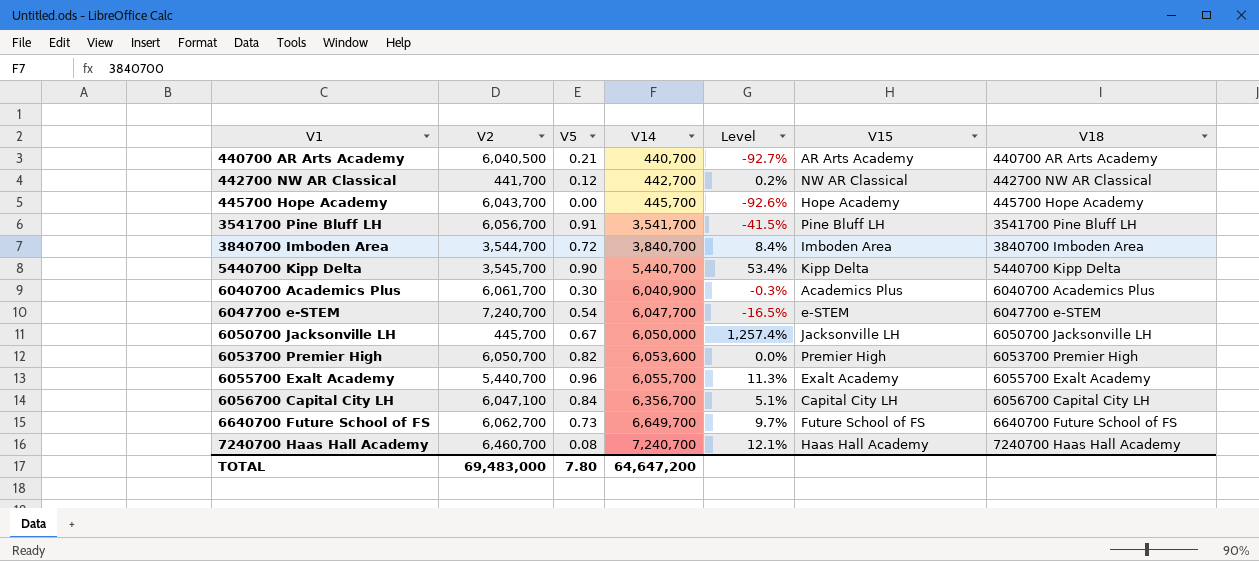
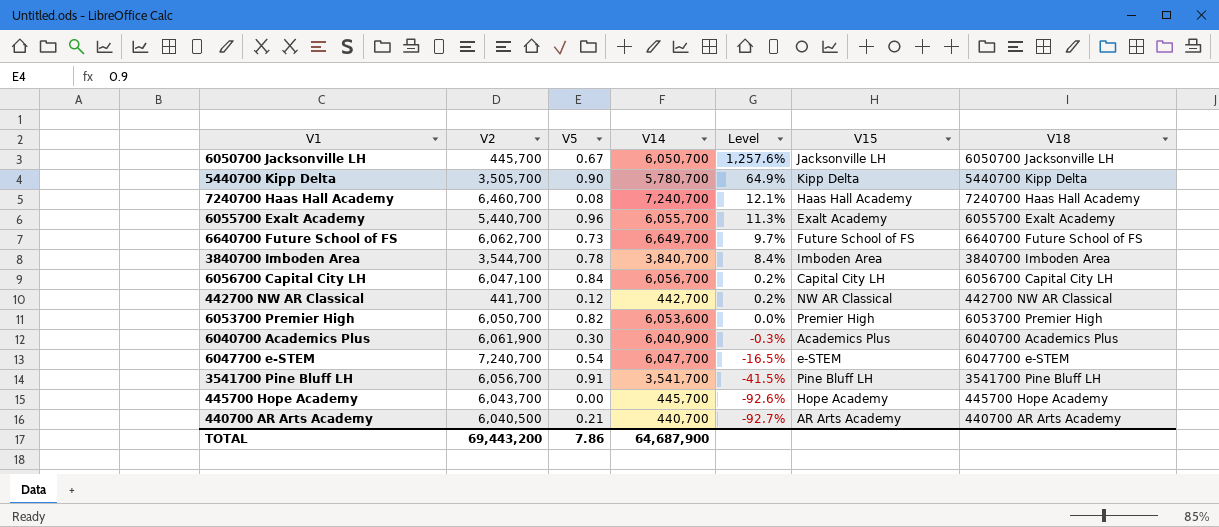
row order: V1 ascending -> Level descending
6050700 Jacksonville LH | V14: 6,050,000 -> 6,050,700
6050700 Jacksonville LH | Level: 1,257.4% -> 1,257.6%
5440700 Kipp Delta | V2: 3,545,700 -> 3,505,700
5440700 Kipp Delta | V14: 5,440,700 -> 5,780,700
5440700 Kipp Delta | Level: 53.4% -> 64.9%
3840700 Imboden Area | V5: 0.72 -> 0.78
6056700 Capital City LH | V14: 6,356,700 -> 6,056,700
6056700 Capital City LH | Level: 5.1% -> 0.2%
6040700 Academics Plus | V2: 6,061,700 -> 6,061,900
TOTAL | V2: 69,483,000 -> 69,443,200
TOTAL | V5: 7.80 -> 7.86
TOTAL | V14: 64,647,200 -> 64,687,900

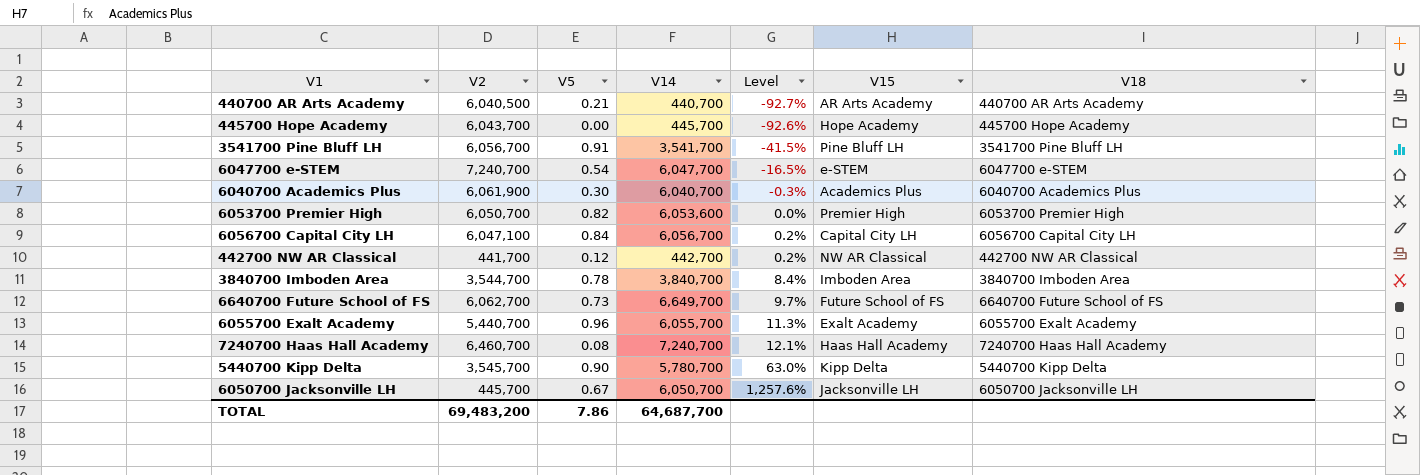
row order: Level descending -> Level ascending
6040700 Academics Plus | V14: 6,040,900 -> 6,040,700
5440700 Kipp Delta | V2: 3,505,700 -> 3,545,700
5440700 Kipp Delta | Level: 64.9% -> 63.0%
TOTAL | V2: 69,443,200 -> 69,483,200
TOTAL | V14: 64,687,900 -> 64,687,700

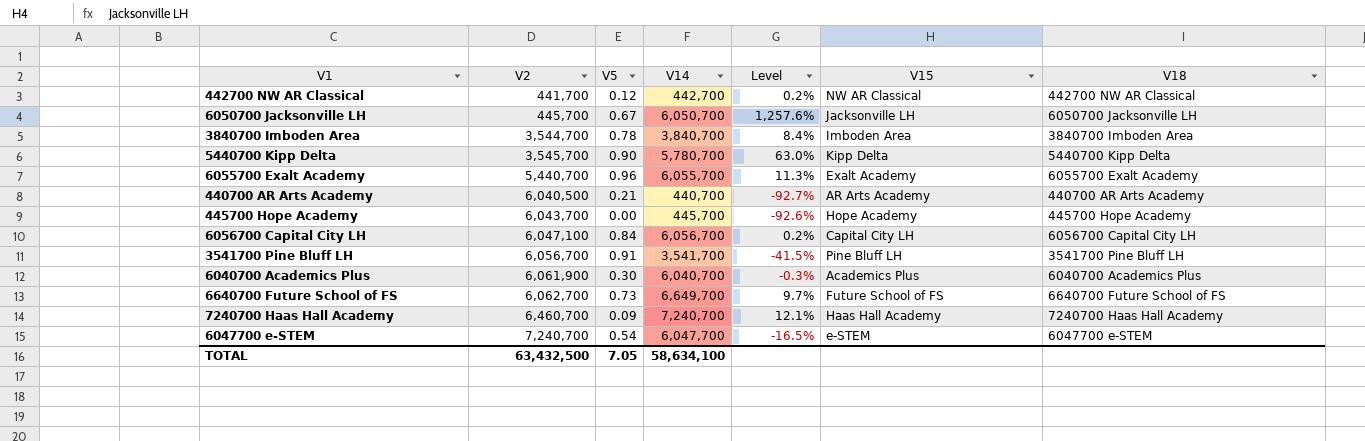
row order: Level ascending -> V2 ascending
row 6053700 Premier High: 6,050,700 | 0.82 | 6,053,600 | 0.0% | Premier High | 6053700 Premier High -> none
7240700 Haas Hall Academy | V5: 0.08 -> 0.09
TOTAL | V2: 69,483,200 -> 63,432,500
TOTAL | V5: 7.86 -> 7.05
TOTAL | V14: 64,687,700 -> 58,634,100

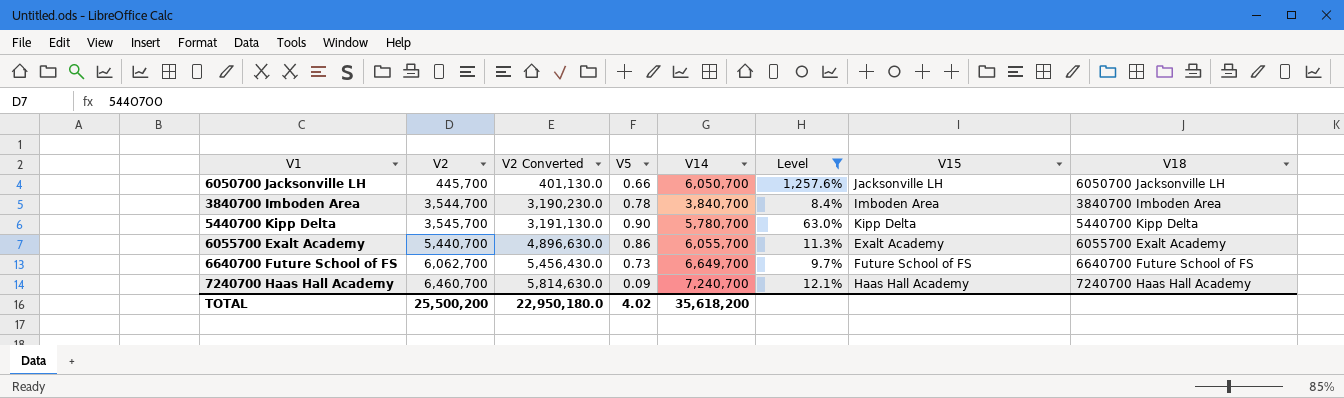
filter: none -> Level >= 8.4%
column V2 Converted | formula: none -> [V2] * 0.9
6050700 Jacksonville LH | V5: 0.67 -> 0.66
6055700 Exalt Academy | V5: 0.96 -> 0.86
TOTAL | V2: 63,432,500 -> 25,500,200
TOTAL | V5: 7.05 -> 4.02
TOTAL | V14: 58,634,100 -> 35,618,200

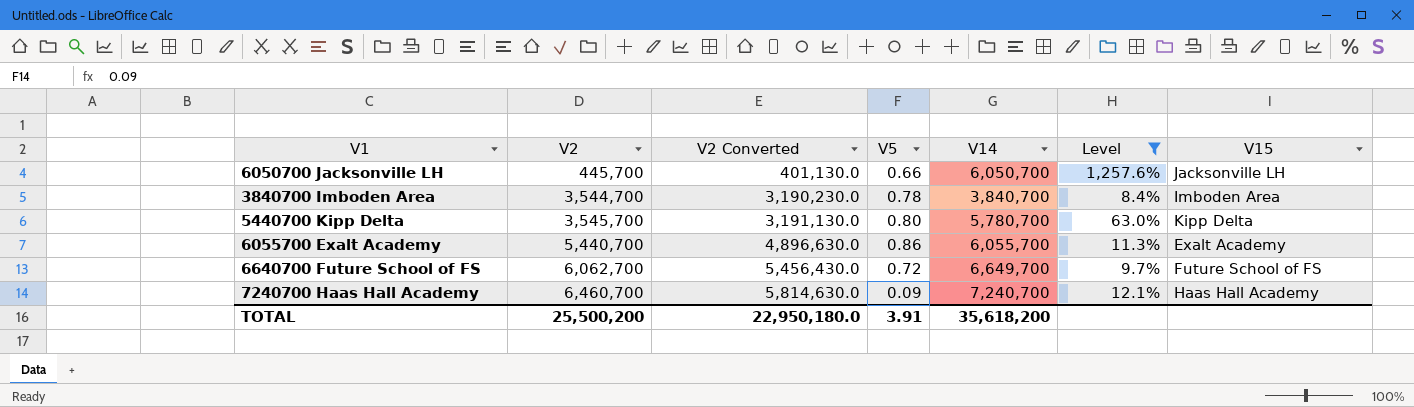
column V18 | position: 8 -> none
5440700 Kipp Delta | V5: 0.90 -> 0.80
6640700 Future School of FS | V5: 0.73 -> 0.72
TOTAL | V5: 4.02 -> 3.91

